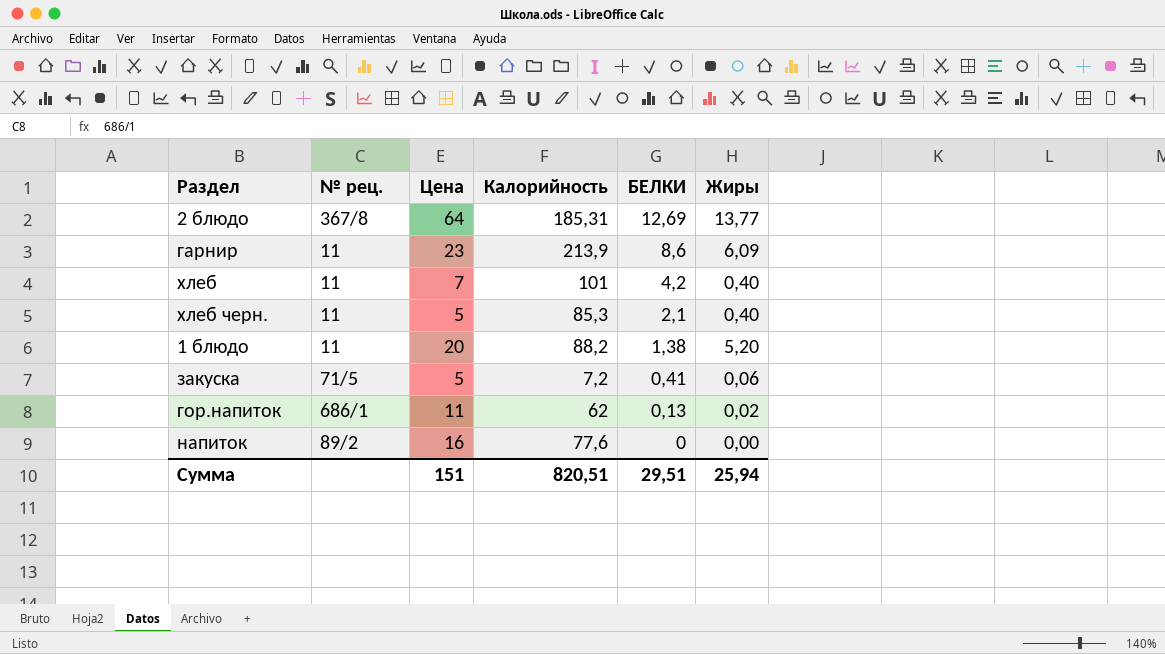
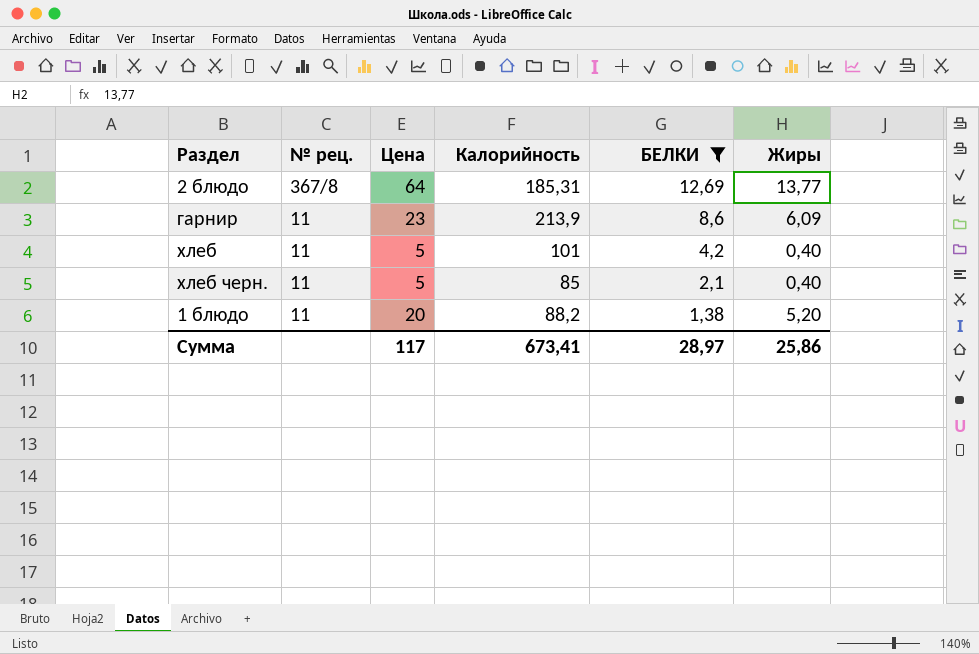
filter: none -> БЕЛКИ >= 1,38
хлеб | Цена: 7 -> 5
хлеб черн. | Калорийность: 85,3 -> 85
Сумма | Цена: 151 -> 117
Сумма | Калорийность: 820,51 -> 673,41
Сумма | БЕЛКИ: 29,51 -> 28,97
Сумма | Жиры: 25,94 -> 25,86

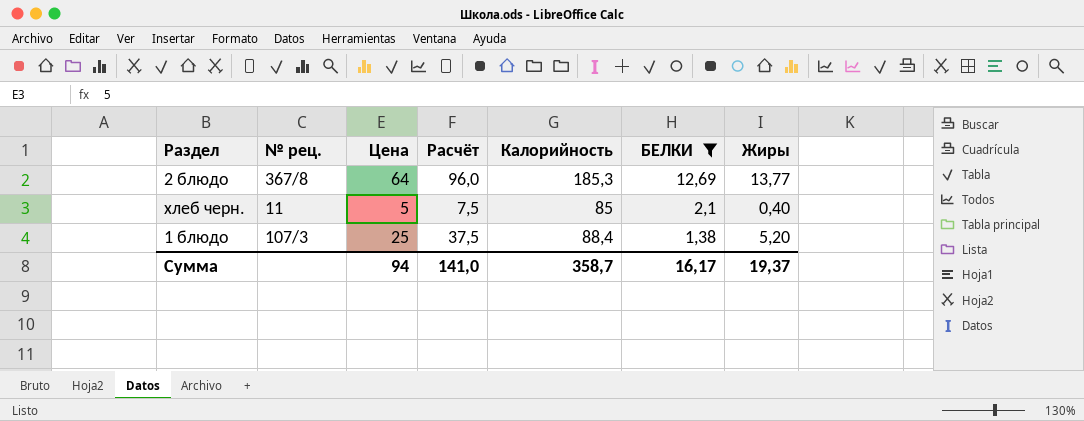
column Расчёт | formula: none -> [Цена] * 1,5
row гарнир: 11 | 23 | 213,9 | 8,6 | 6,09 -> none
row хлеб: 11 | 5 | 101 | 4,2 | 0,40 -> none
2 блюдо | Калорийность: 185,31 -> 185,3
1 блюдо | № рец.: 11 -> 107/3
1 блюдо | Цена: 20 -> 25
1 блюдо | Калорийность: 88,2 -> 88,4
Сумма | Цена: 117 -> 94
Сумма | Калорийность: 673,41 -> 358,7
Сумма | БЕЛКИ: 28,97 -> 16,17
Сумма | Жиры: 25,86 -> 19,37

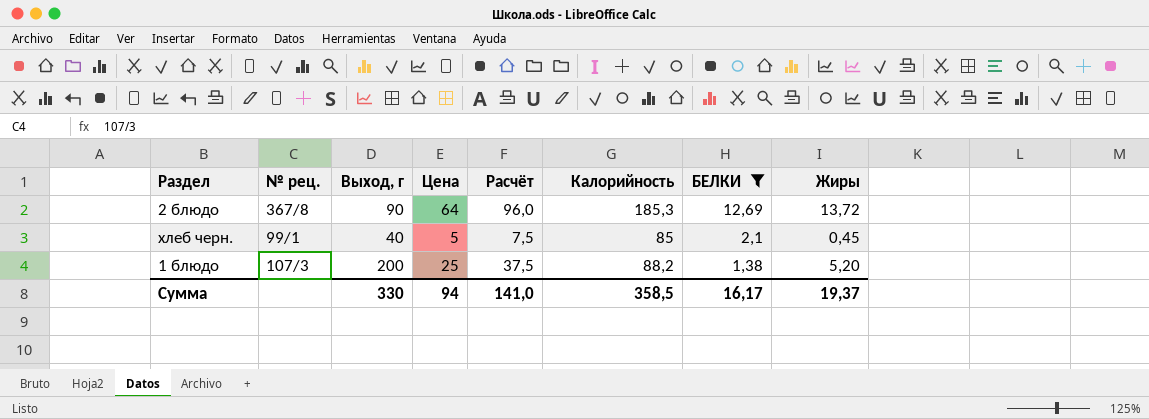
column Выход, г | position: none -> 3
2 блюдо | Жиры: 13,77 -> 13,72
хлеб черн. | № рец.: 11 -> 99/1
хлеб черн. | Жиры: 0,40 -> 0,45
1 блюдо | Калорийность: 88,4 -> 88,2
Сумма | Калорийность: 358,7 -> 358,5

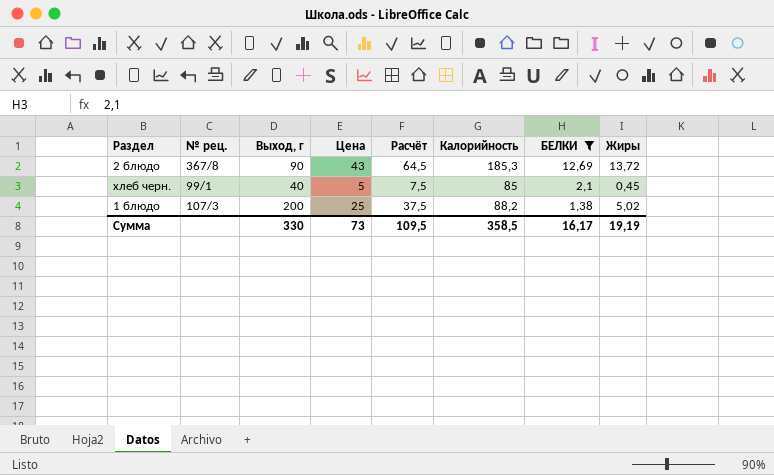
2 блюдо | Цена: 64 -> 43
2 блюдо | Расчёт: 96,0 -> 64,5
1 блюдо | Жиры: 5,20 -> 5,02
Сумма | Цена: 94 -> 73
Сумма | Расчёт: 141,0 -> 109,5
Сумма | Жиры: 19,37 -> 19,19

